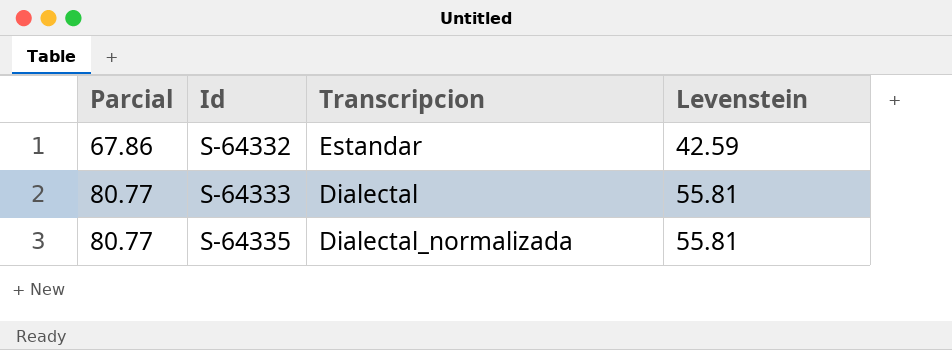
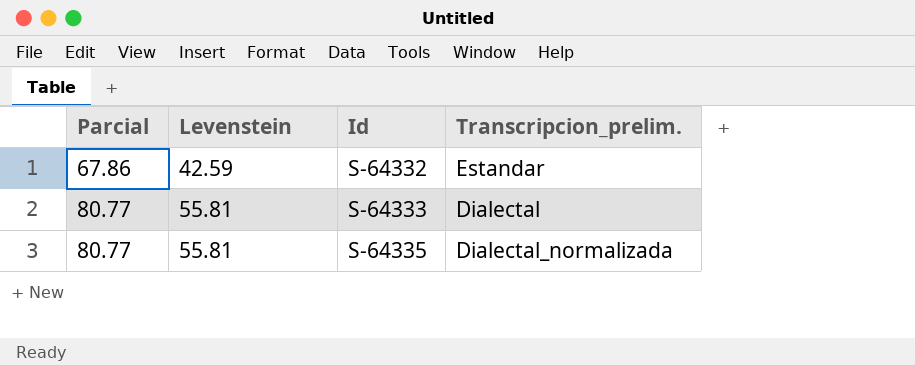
column Levenstein | position: 4 -> 2
column name: Transcripcion -> Transcripcion_prelim.

